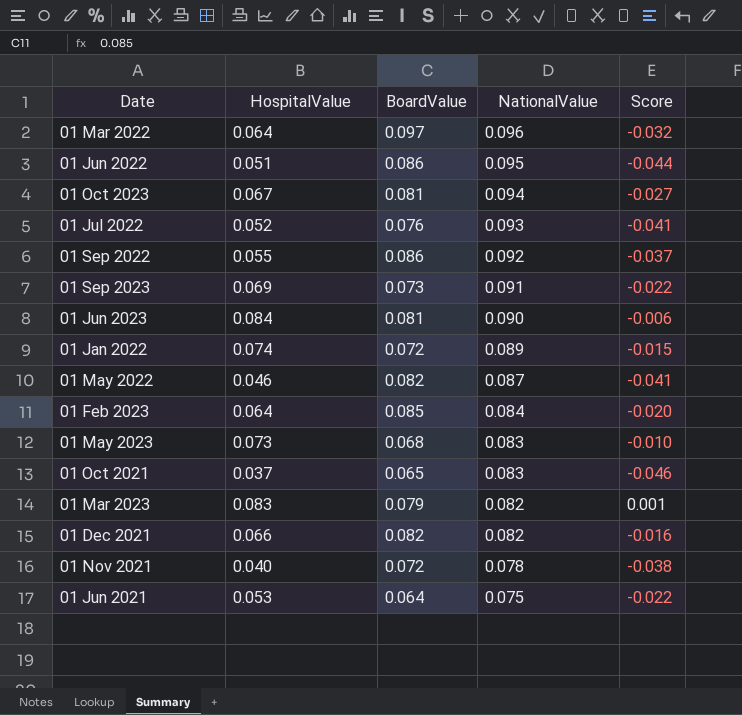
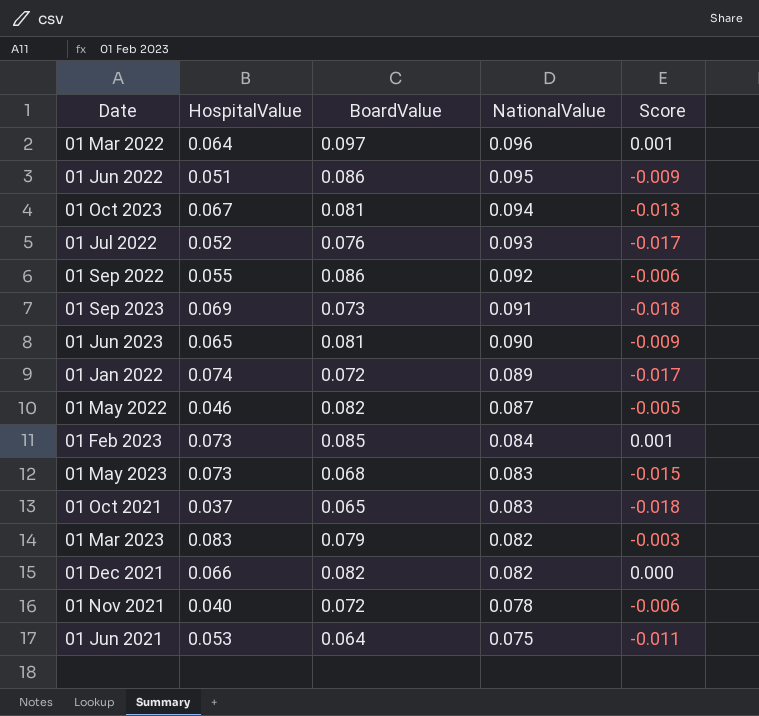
column Score | formula: [HospitalValue] - [NationalValue] -> [BoardValue] - [NationalValue]
01 Jun 2023 | HospitalValue: 0.084 -> 0.065
01 Feb 2023 | HospitalValue: 0.064 -> 0.073

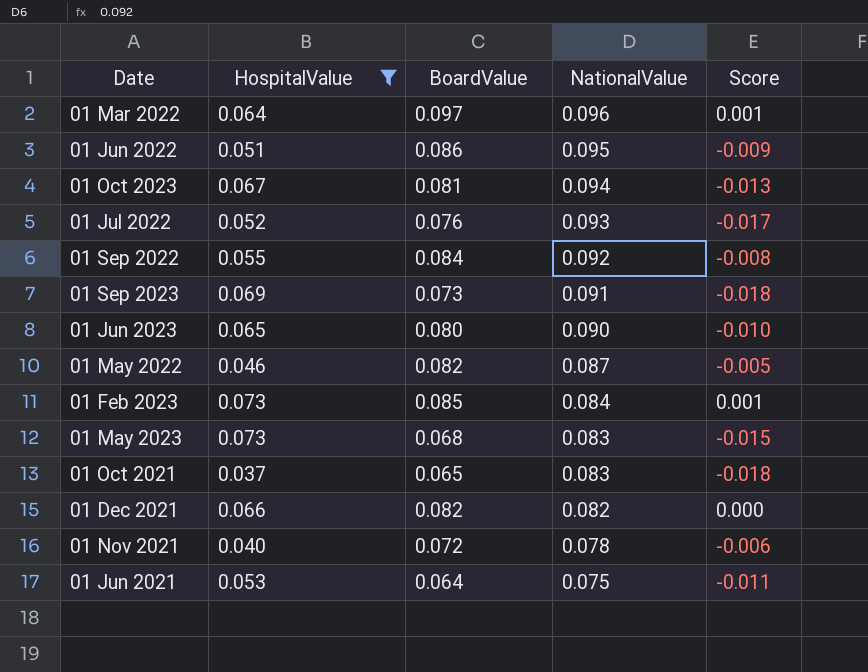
filter: none -> HospitalValue <= 0.073
01 Sep 2022 | BoardValue: 0.086 -> 0.084
01 Sep 2022 | Score: -0.006 -> -0.008
01 Jun 2023 | BoardValue: 0.081 -> 0.080
01 Jun 2023 | Score: -0.009 -> -0.010

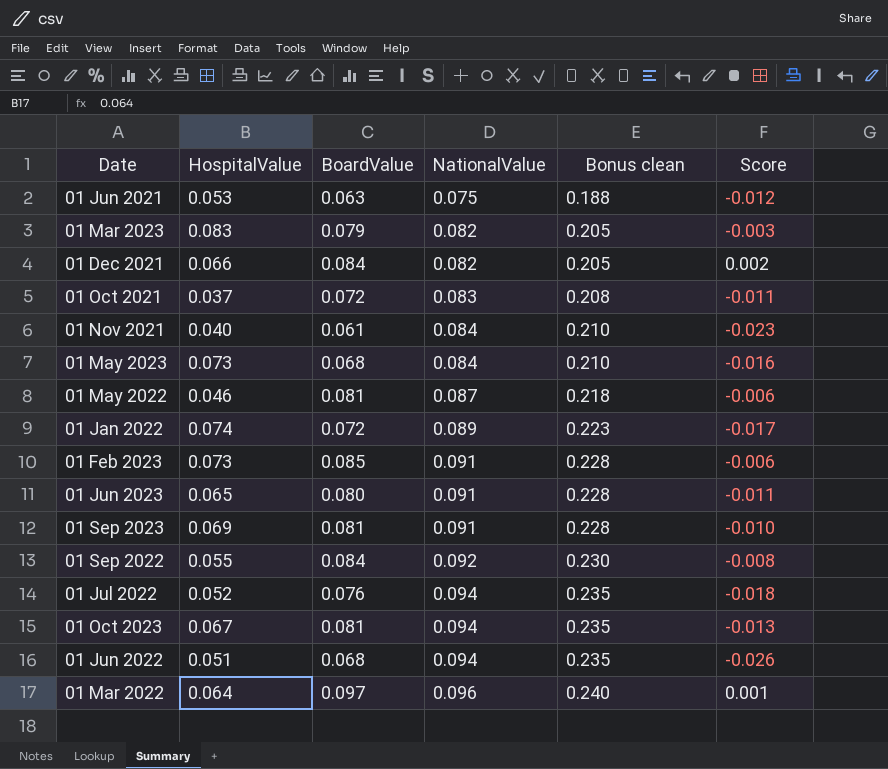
filter: HospitalValue <= 0.073 -> none
row order: NationalValue descending -> NationalValue ascending
column Bonus clean | formula: none -> [NationalValue] * 2.5
01 Jun 2021 | BoardValue: 0.064 -> 0.063
01 Jun 2021 | Score: -0.011 -> -0.012
01 Dec 2021 | BoardValue: 0.082 -> 0.084
01 Dec 2021 | Score: 0.000 -> 0.002
01 Oct 2021 | BoardValue: 0.065 -> 0.072
01 Oct 2021 | Score: -0.018 -> -0.011
01 Nov 2021 | BoardValue: 0.072 -> 0.061
01 Nov 2021 | NationalValue: 0.078 -> 0.084
01 Nov 2021 | Score: -0.006 -> -0.023
01 May 2023 | NationalValue: 0.083 -> 0.084
01 May 2023 | Score: -0.015 -> -0.016
01 May 2022 | BoardValue: 0.082 -> 0.081
01 May 2022 | Score: -0.005 -> -0.006
01 Feb 2023 | NationalValue: 0.084 -> 0.091
01 Feb 2023 | Score: 0.001 -> -0.006
01 Jun 2023 | NationalValue: 0.090 -> 0.091
01 Jun 2023 | Score: -0.010 -> -0.011
01 Sep 2023 | BoardValue: 0.073 -> 0.081
01 Sep 2023 | Score: -0.018 -> -0.010
01 Jul 2022 | NationalValue: 0.093 -> 0.094
01 Jul 2022 | Score: -0.017 -> -0.018
01 Jun 2022 | BoardValue: 0.086 -> 0.068
01 Jun 2022 | NationalValue: 0.095 -> 0.094
01 Jun 2022 | Score: -0.009 -> -0.026

